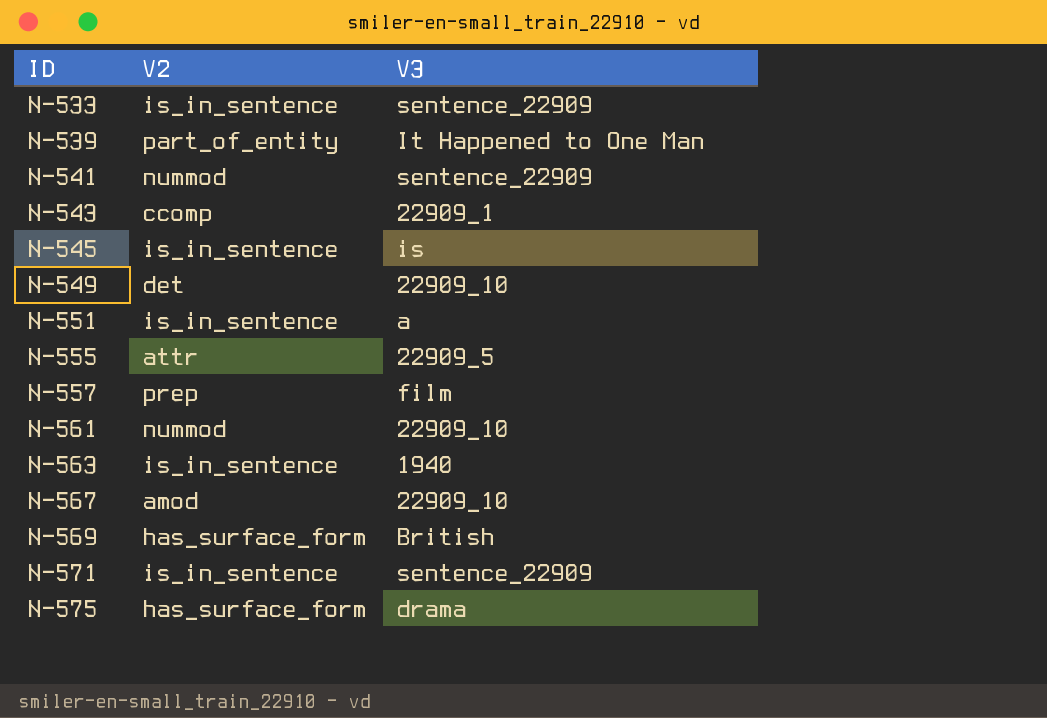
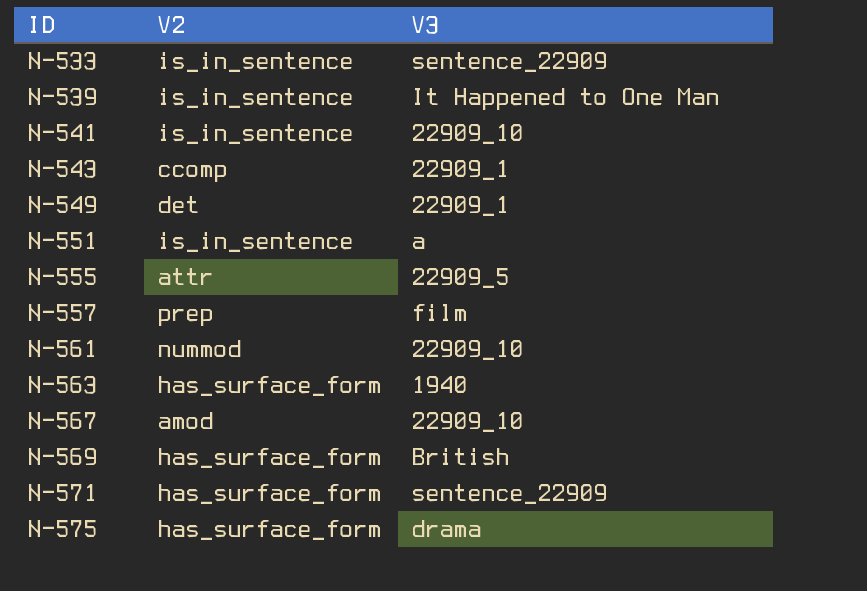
row N-545: is_in_sentence | is -> none
N-539 | V2: part_of_entity -> is_in_sentence
N-541 | V2: nummod -> is_in_sentence
N-541 | V3: sentence_22909 -> 22909_10
N-549 | V3: 22909_10 -> 22909_1
N-563 | V2: is_in_sentence -> has_surface_form
N-571 | V2: is_in_sentence -> has_surface_form

